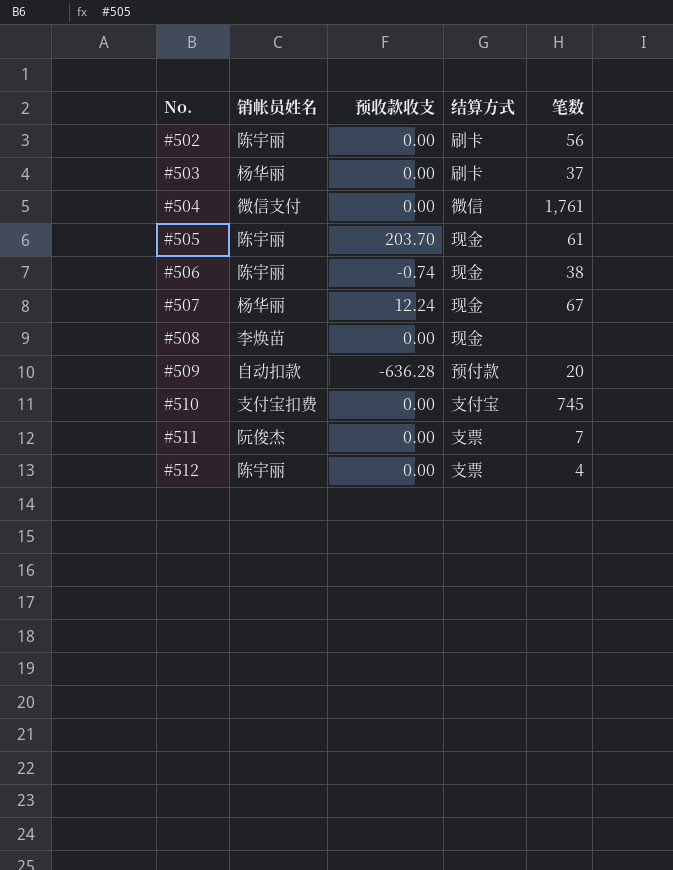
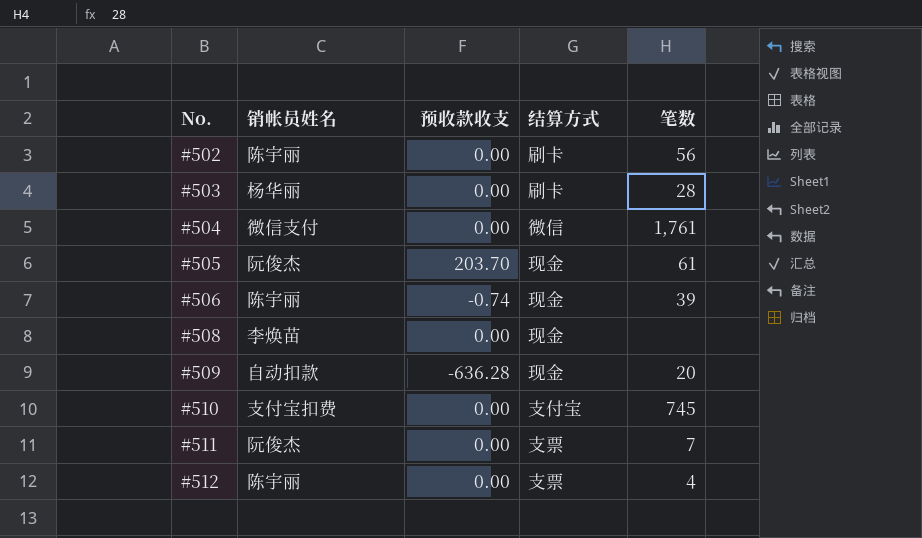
row #507: 杨华丽 | 12.24 | 现金 | 67 -> none
#503 | 笔数: 37 -> 28
#505 | 销帐员姓名: 陈宇丽 -> 阮俊杰
#506 | 笔数: 38 -> 39
#509 | 结算方式: 预付款 -> 现金

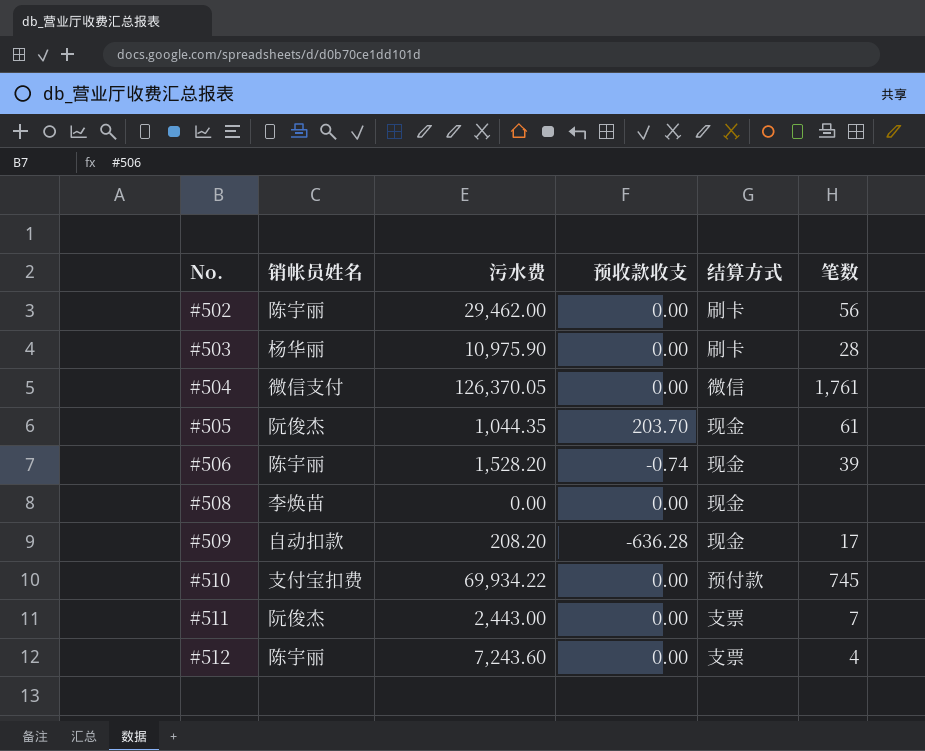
column 污水费 | position: none -> 3
#509 | 笔数: 20 -> 17
#510 | 结算方式: 支付宝 -> 预付款

